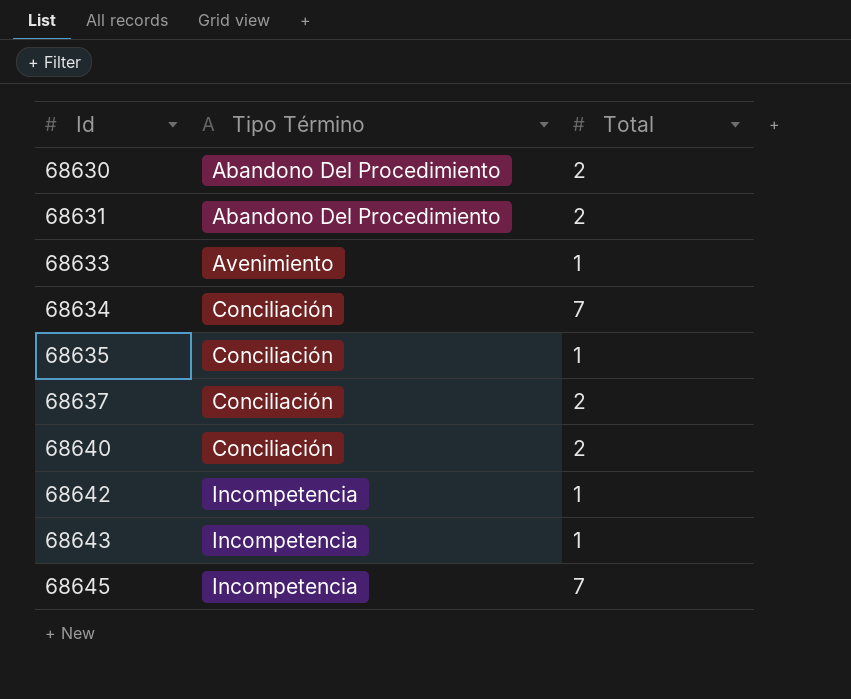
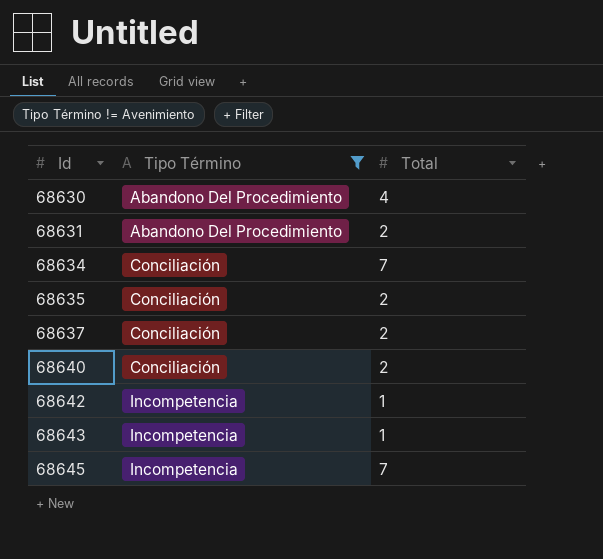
filter: none -> Tipo Término != Avenimiento
68630 | Total: 2 -> 4
68635 | Total: 1 -> 2

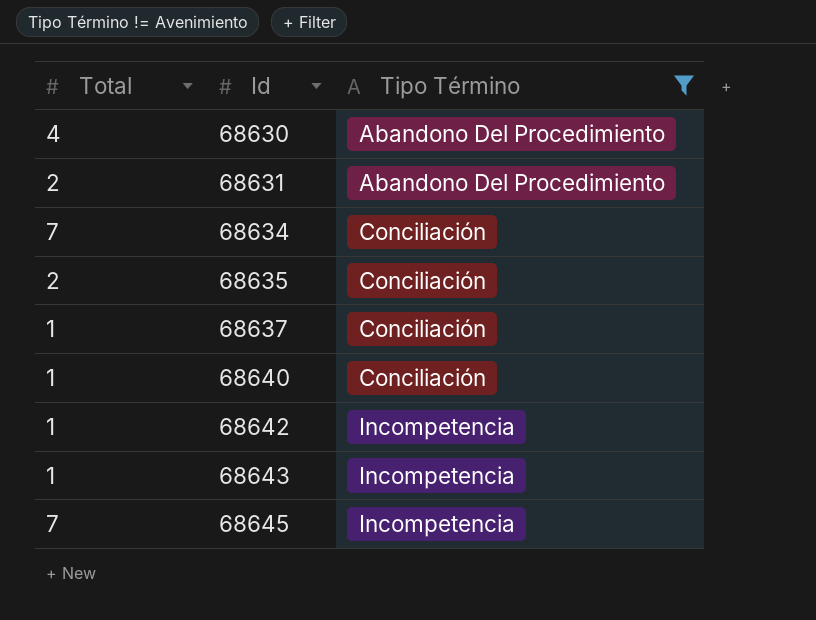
column Total | position: 3 -> 1
68637 | Total: 2 -> 1
68640 | Total: 2 -> 1

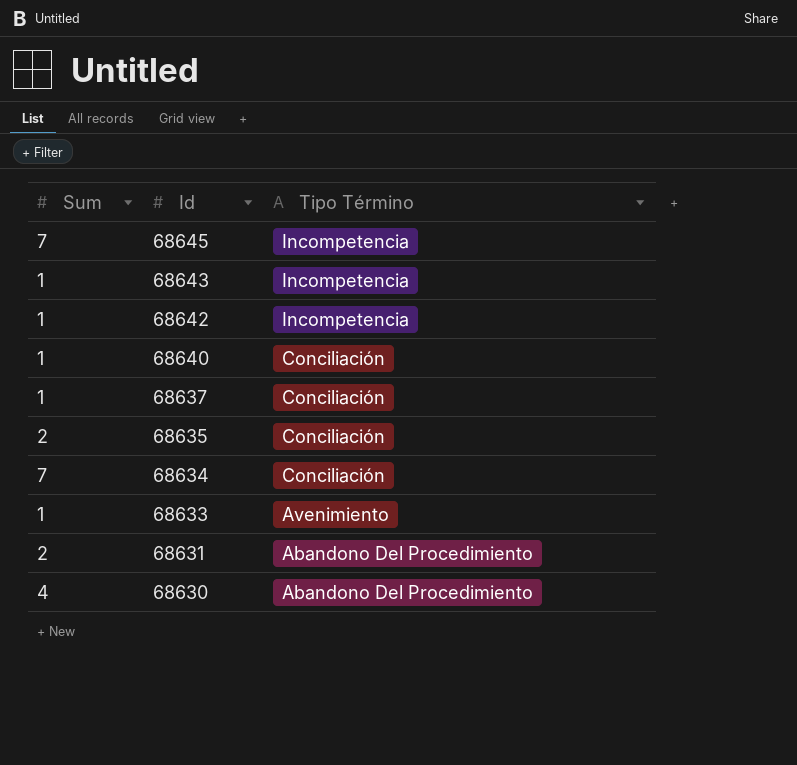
filter: Tipo Término != Avenimiento -> none
row order: Id ascending -> Id descending
column name: Total -> Sum

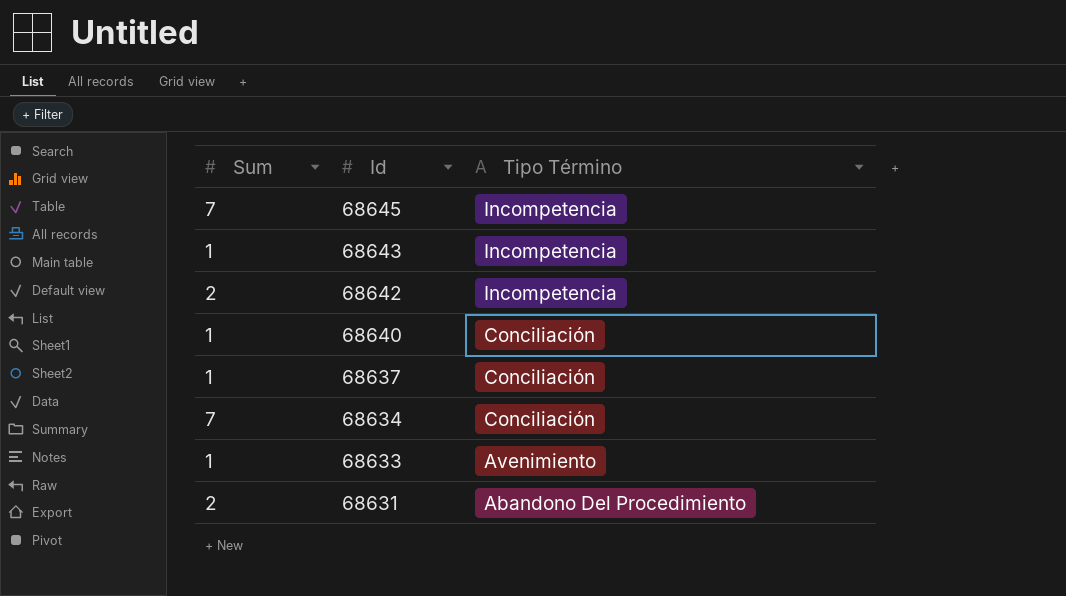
row 68635: 2 | Conciliación -> none
row 68630: 4 | Abandono Del Procedimiento -> none
68642 | Sum: 1 -> 2

